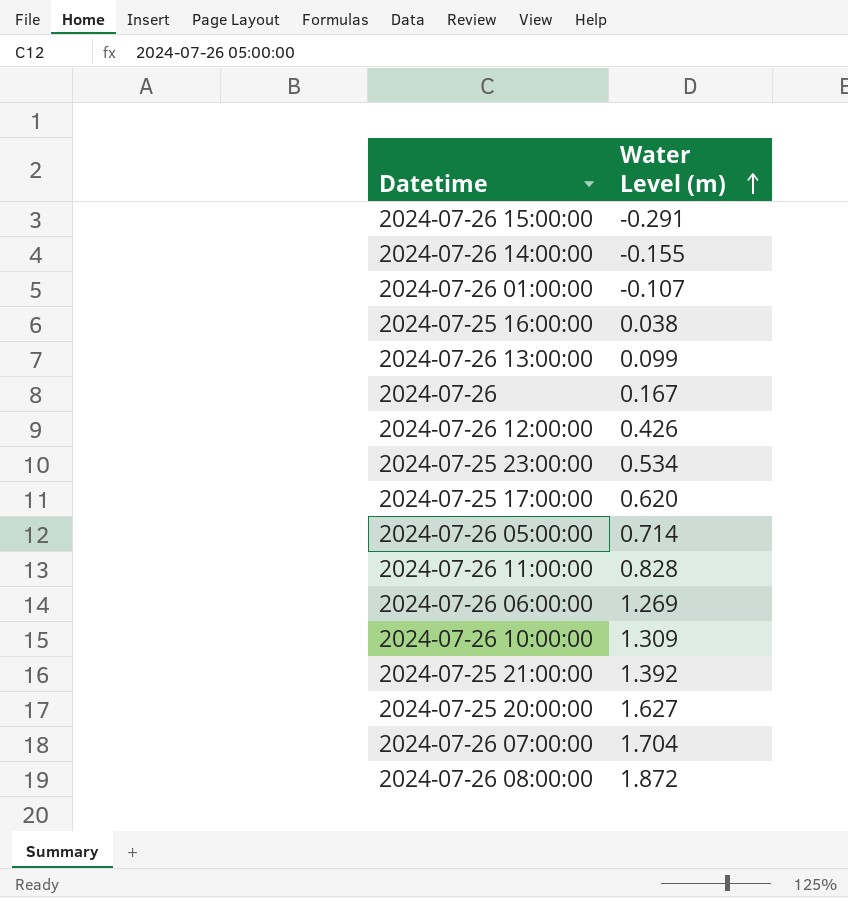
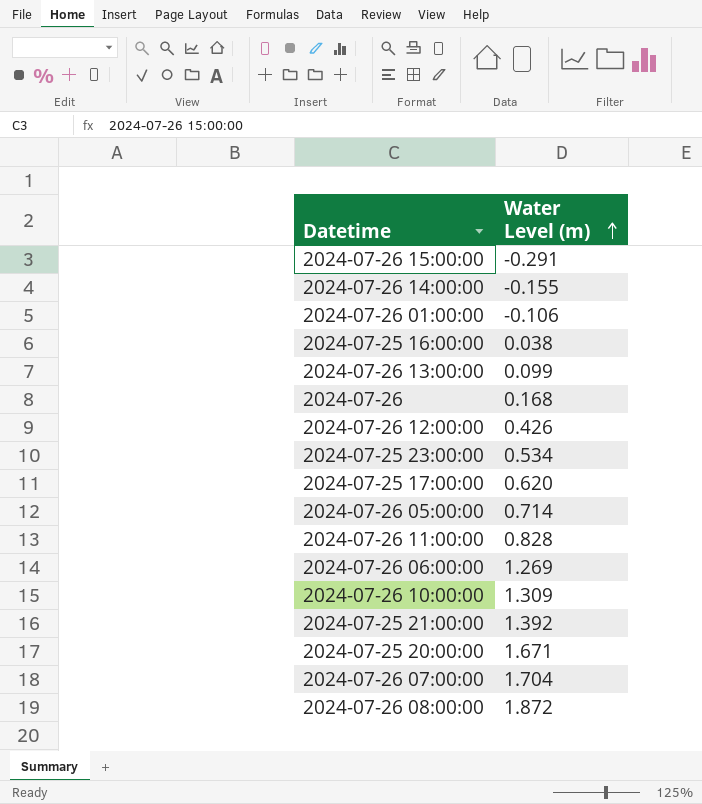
2024-07-26 01:00:00 | Water Level (m): -0.107 -> -0.106
2024-07-26 | Water Level (m): 0.167 -> 0.168
2024-07-25 20:00:00 | Water Level (m): 1.627 -> 1.671

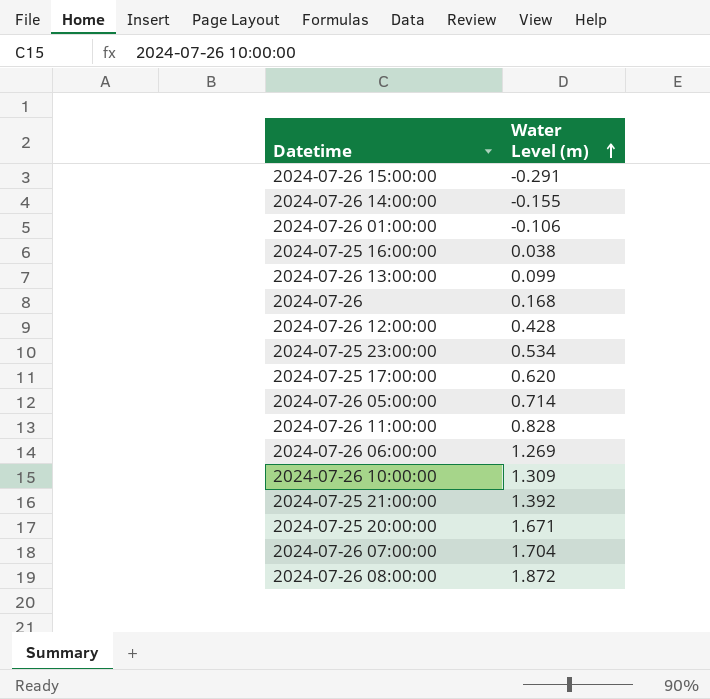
2024-07-26 12:00:00 | Water Level (m): 0.426 -> 0.428

